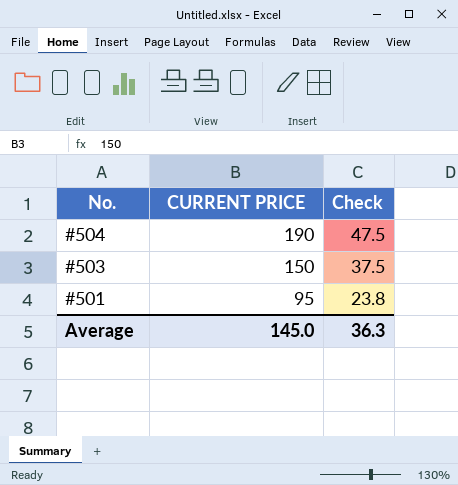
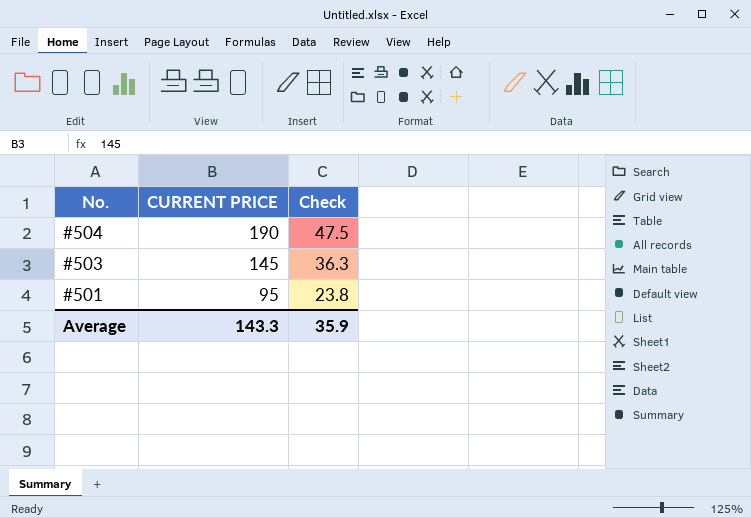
#503 | CURRENT PRICE: 150 -> 145
#503 | Check: 37.5 -> 36.3
Average | CURRENT PRICE: 145.0 -> 143.3
Average | Check: 36.3 -> 35.9

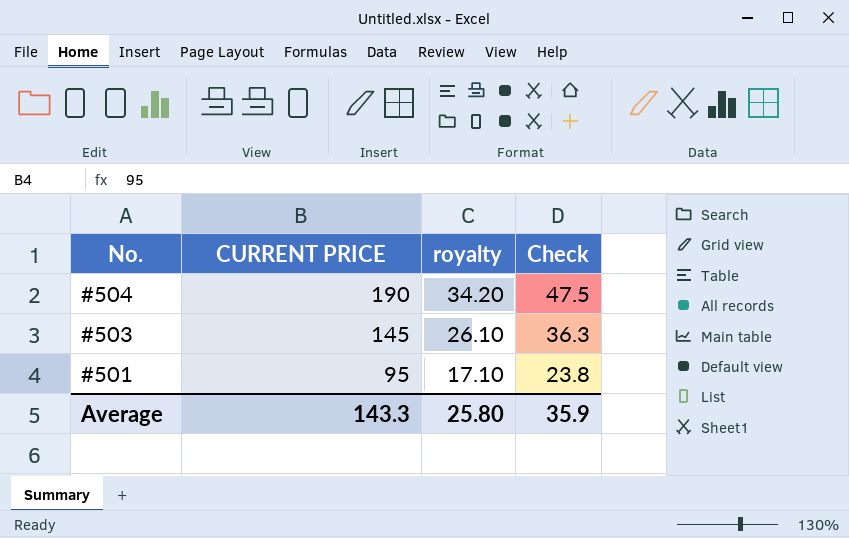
column royalty | formula: none -> [CURRENT PRICE] * 0.18

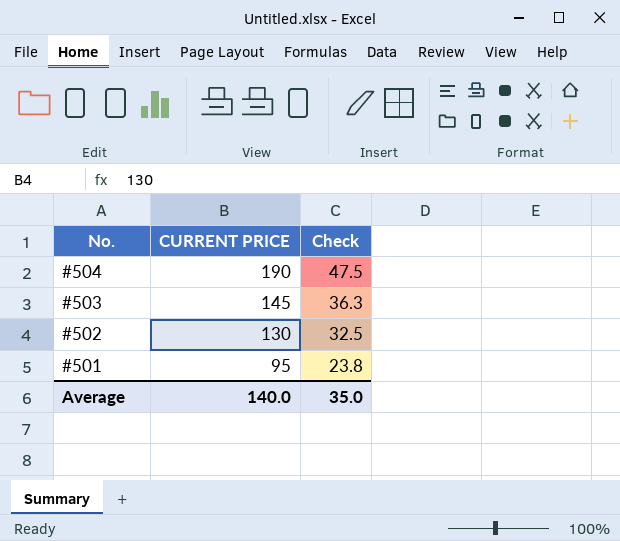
column royalty | formula: [CURRENT PRICE] * 0.18 -> none
row #502: none -> 130 | 32.5
Average | CURRENT PRICE: 143.3 -> 140.0
Average | Check: 35.9 -> 35.0

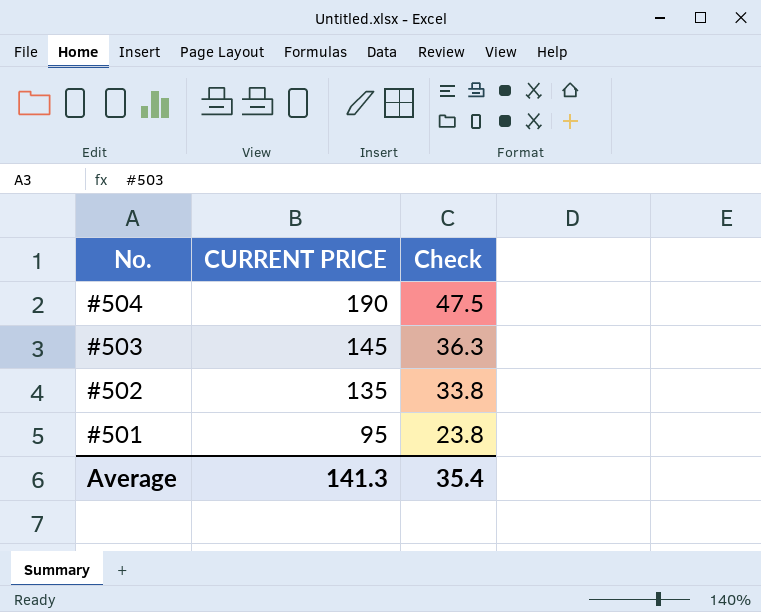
#502 | CURRENT PRICE: 130 -> 135
#502 | Check: 32.5 -> 33.8
Average | CURRENT PRICE: 140.0 -> 141.3
Average | Check: 35.0 -> 35.4

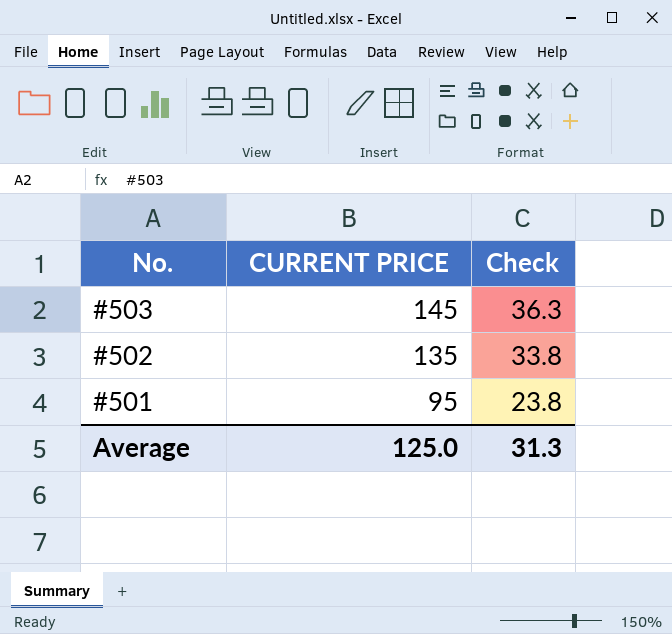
row #504: 190 | 47.5 -> none
Average | CURRENT PRICE: 141.3 -> 125.0
Average | Check: 35.4 -> 31.3

